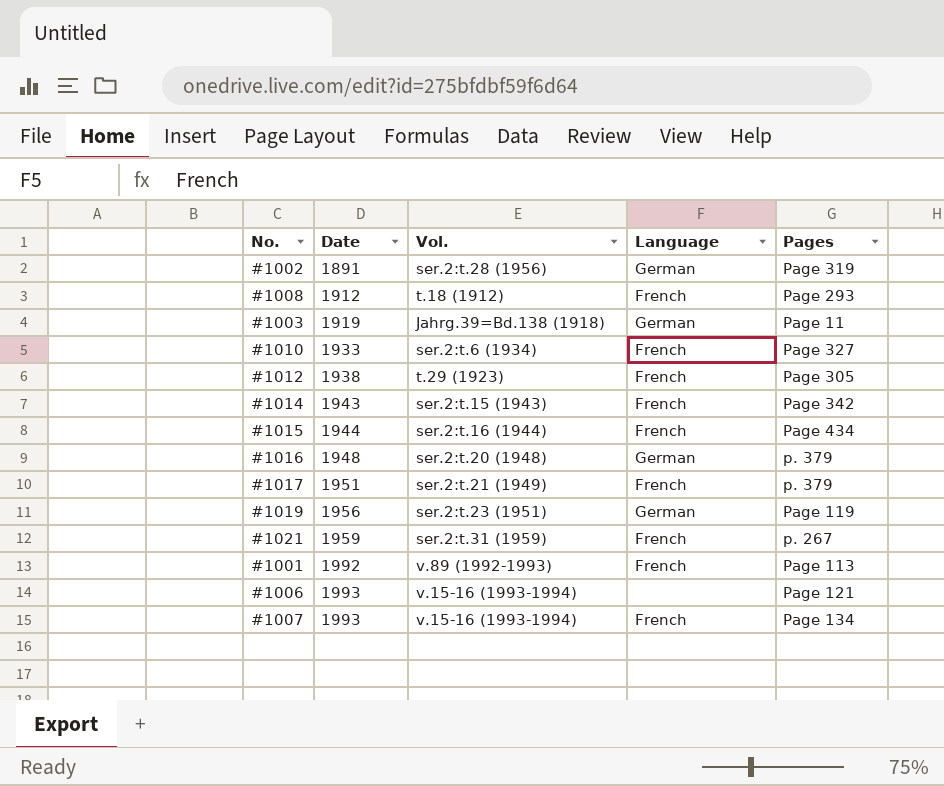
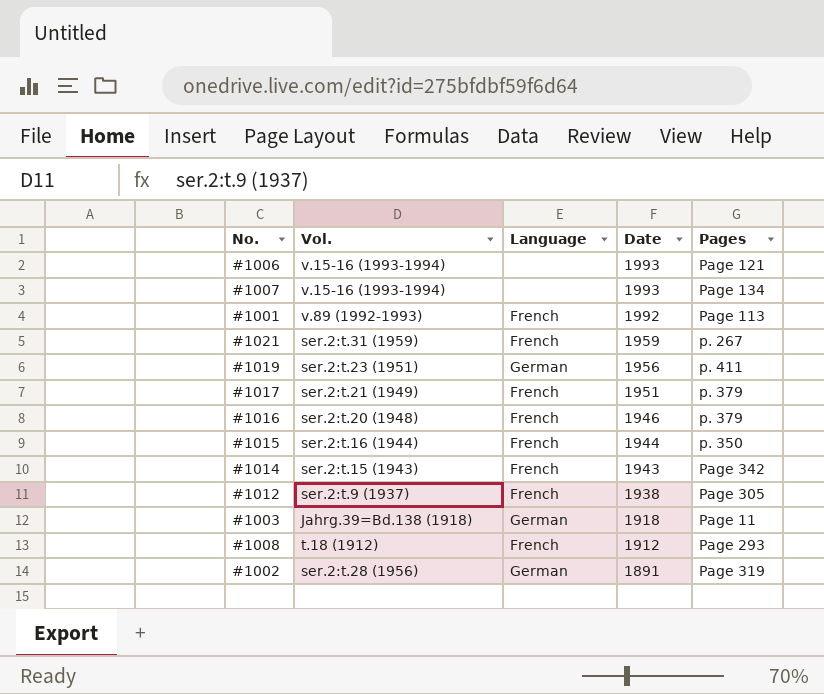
row order: Date ascending -> Date descending
column Date | position: 2 -> 4
row #1010: 1933 | ser.2:t.6 (1934) | French | Page 327 -> none
#1007 | Language: French -> none
#1019 | Pages: Page 119 -> p. 411
#1016 | Language: German -> French
#1016 | Date: 1948 -> 1946
#1015 | Pages: Page 434 -> p. 350
#1012 | Vol.: t.29 (1923) -> ser.2:t.9 (1937)
#1003 | Date: 1919 -> 1918

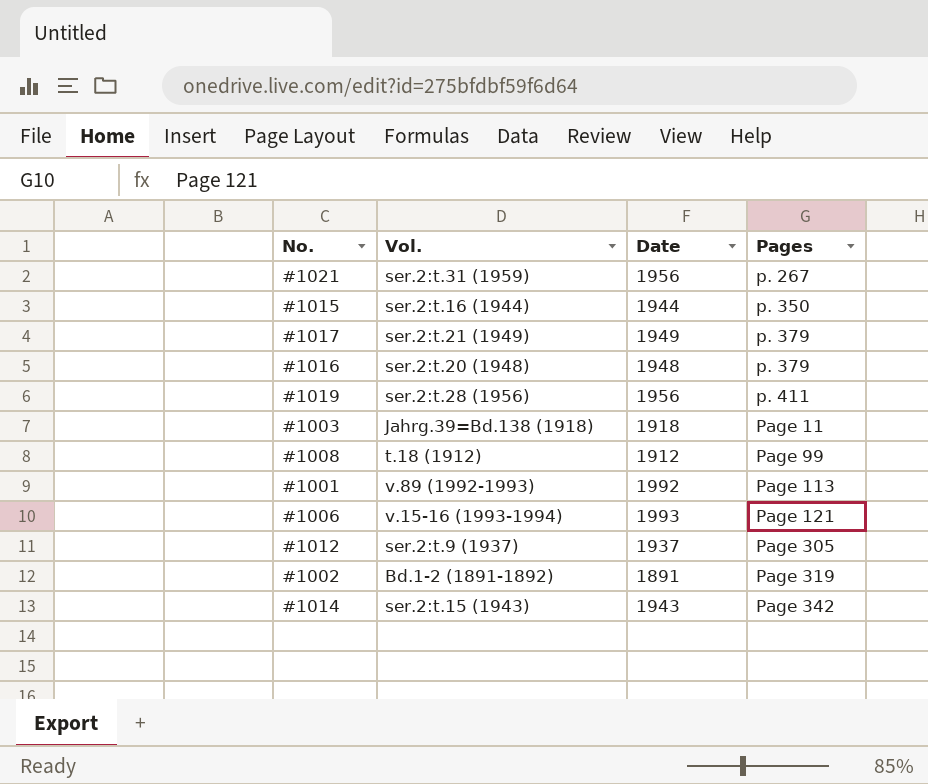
row order: Date descending -> Pages ascending
column Language | position: 3 -> none
row #1007: v.15-16 (1993-1994) | none | 1993 | Page 134 -> none
#1021 | Date: 1959 -> 1956
#1017 | Date: 1951 -> 1949
#1016 | Date: 1946 -> 1948
#1019 | Vol.: ser.2:t.23 (1951) -> ser.2:t.28 (1956)
#1008 | Pages: Page 293 -> Page 99
#1012 | Date: 1938 -> 1937
#1002 | Vol.: ser.2:t.28 (1956) -> Bd.1-2 (1891-1892)

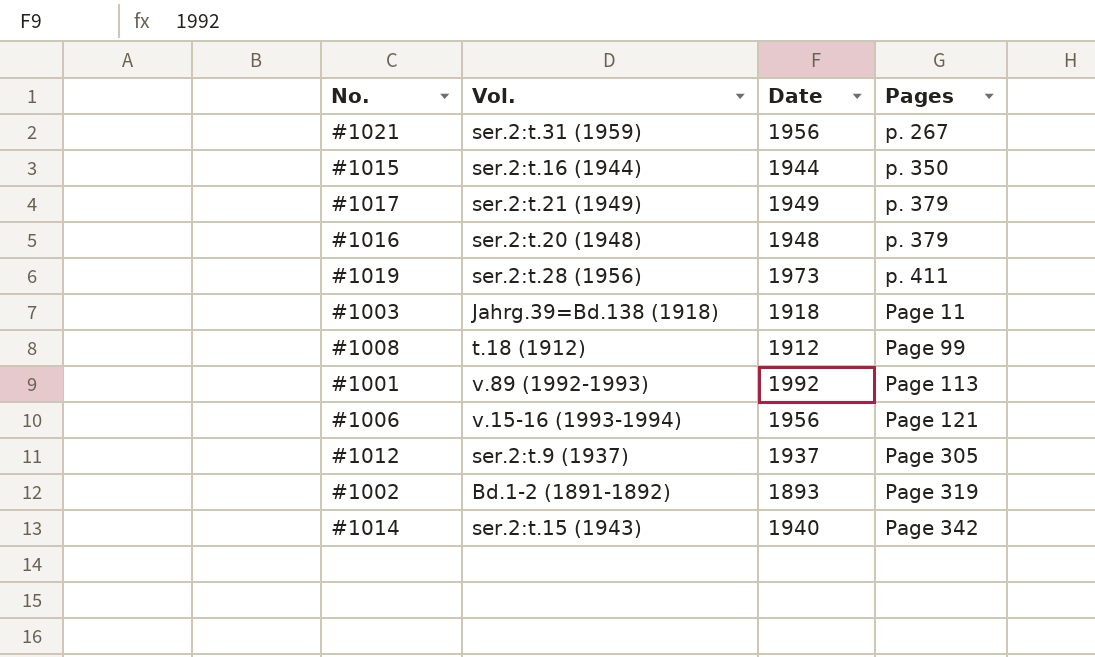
#1019 | Date: 1956 -> 1973
#1006 | Date: 1993 -> 1956
#1002 | Date: 1891 -> 1893
#1014 | Date: 1943 -> 1940

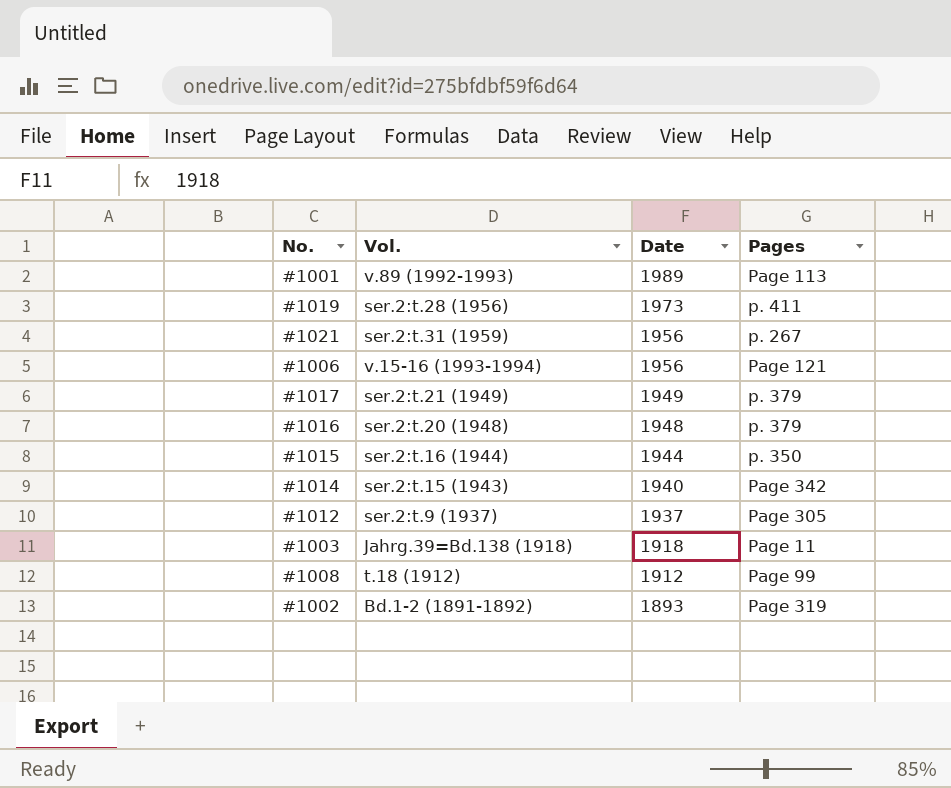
row order: Pages ascending -> Date descending
#1001 | Date: 1992 -> 1989

